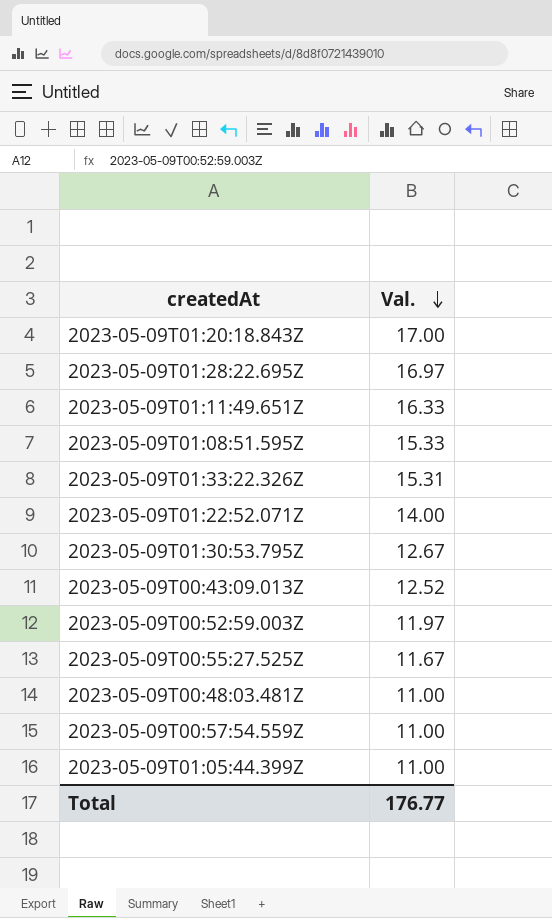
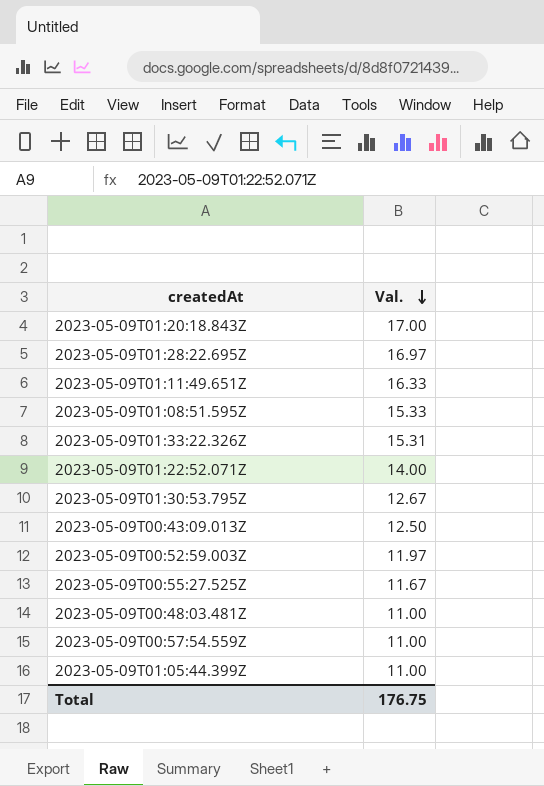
2023-05-09T00:43:09.013Z | Val.: 12.52 -> 12.50
Total | Val.: 176.77 -> 176.75

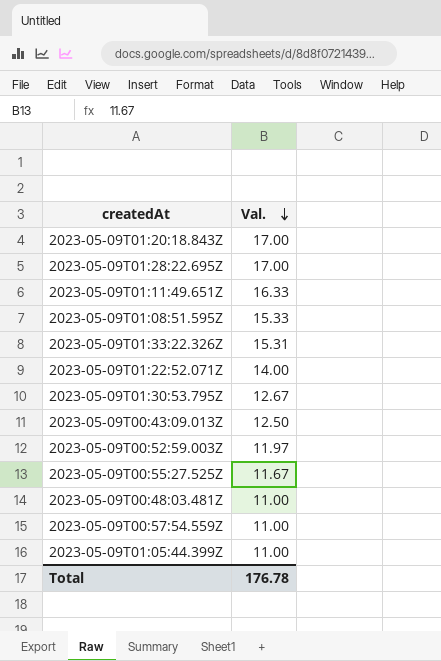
2023-05-09T01:28:22.695Z | Val.: 16.97 -> 17.00
Total | Val.: 176.75 -> 176.78

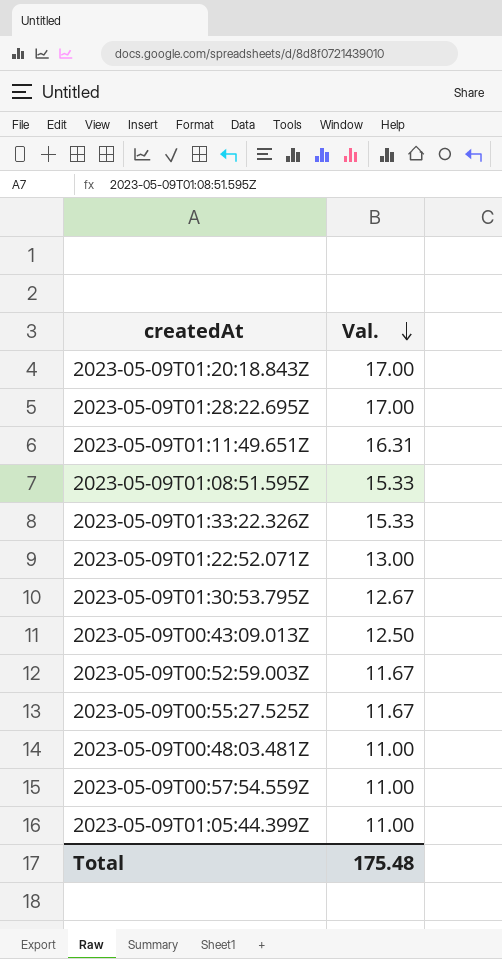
2023-05-09T01:11:49.651Z | Val.: 16.33 -> 16.31
2023-05-09T01:33:22.326Z | Val.: 15.31 -> 15.33
2023-05-09T01:22:52.071Z | Val.: 14.00 -> 13.00
2023-05-09T00:52:59.003Z | Val.: 11.97 -> 11.67
Total | Val.: 176.78 -> 175.48

